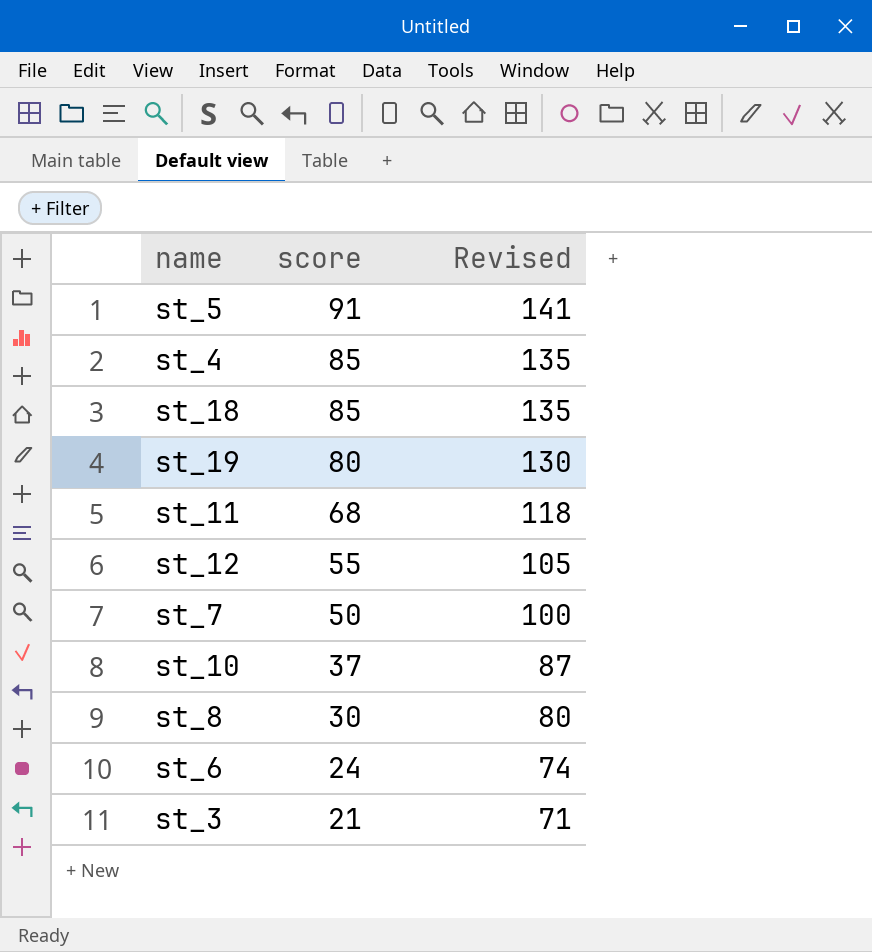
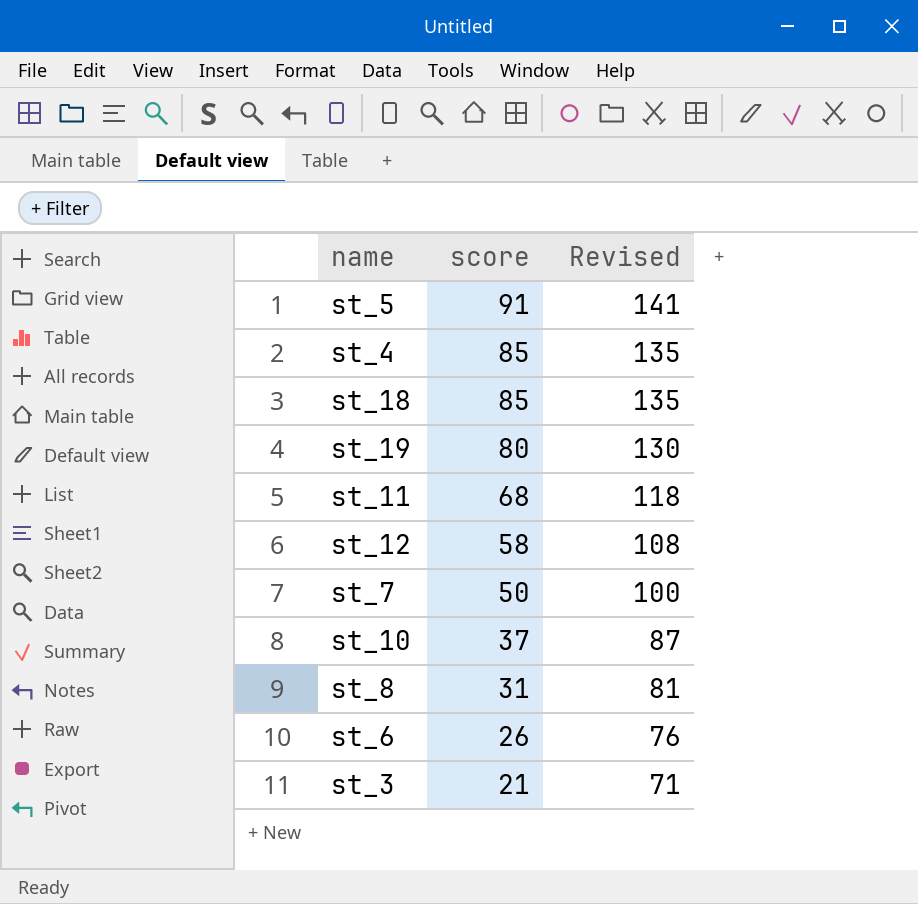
st_12 | score: 55 -> 58
st_12 | Revised: 105 -> 108
st_8 | score: 30 -> 31
st_8 | Revised: 80 -> 81
st_6 | score: 24 -> 26
st_6 | Revised: 74 -> 76

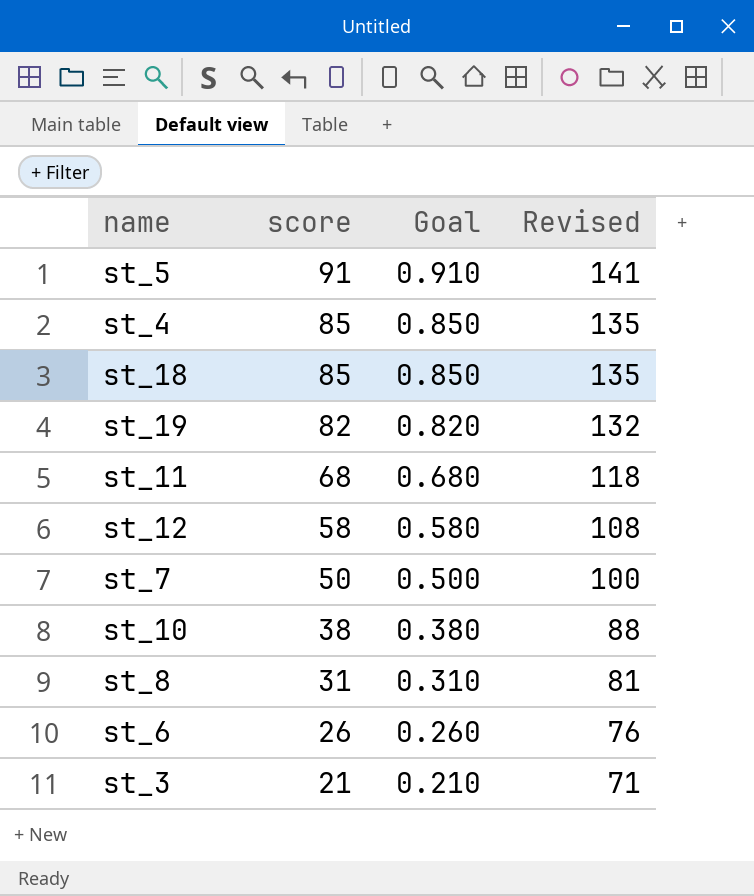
column Goal | formula: none -> [score] * 0.01
st_19 | score: 80 -> 82
st_19 | Revised: 130 -> 132
st_10 | score: 37 -> 38
st_10 | Revised: 87 -> 88

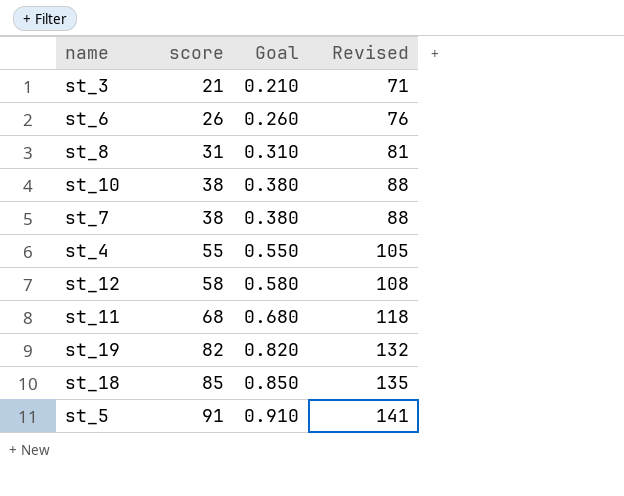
row order: score descending -> score ascending
st_7 | score: 50 -> 38
st_7 | Goal: 0.500 -> 0.380
st_7 | Revised: 100 -> 88
st_4 | score: 85 -> 55
st_4 | Goal: 0.850 -> 0.550
st_4 | Revised: 135 -> 105

